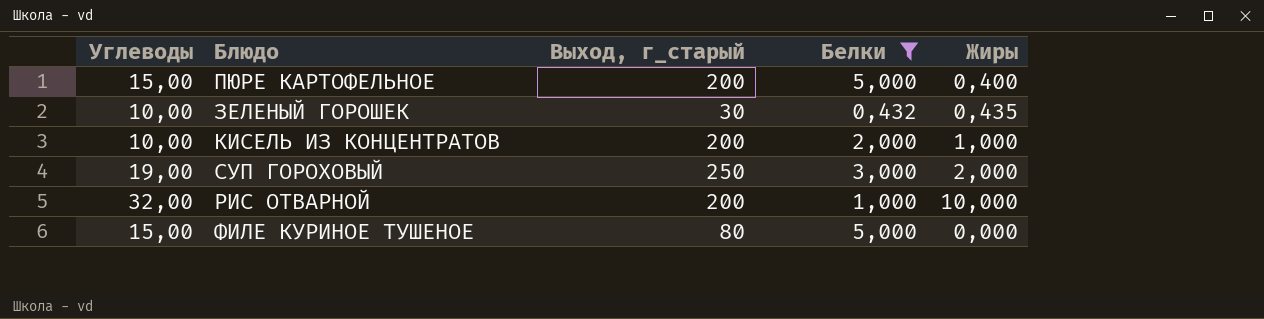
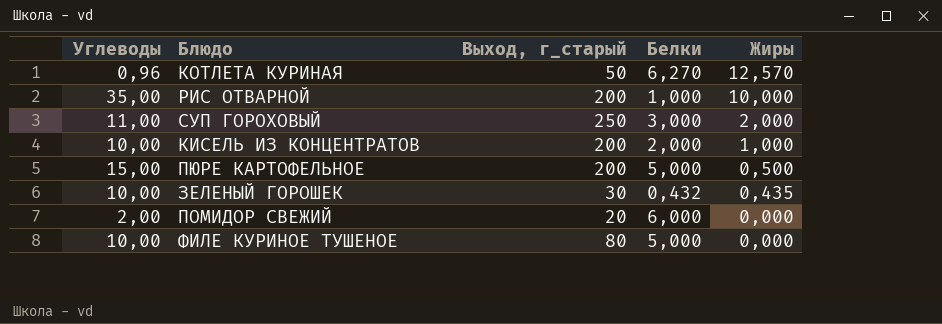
filter: Белки <= 5,000 -> none
row order: none -> Жиры descending
РИС ОТВАРНОЙ | Углеводы: 32,00 -> 35,00
СУП ГОРОХОВЫЙ | Углеводы: 19,00 -> 11,00
ПЮРЕ КАРТОФЕЛЬНОЕ | Жиры: 0,400 -> 0,500
ФИЛЕ КУРИНОЕ ТУШЕНОЕ | Углеводы: 15,00 -> 10,00

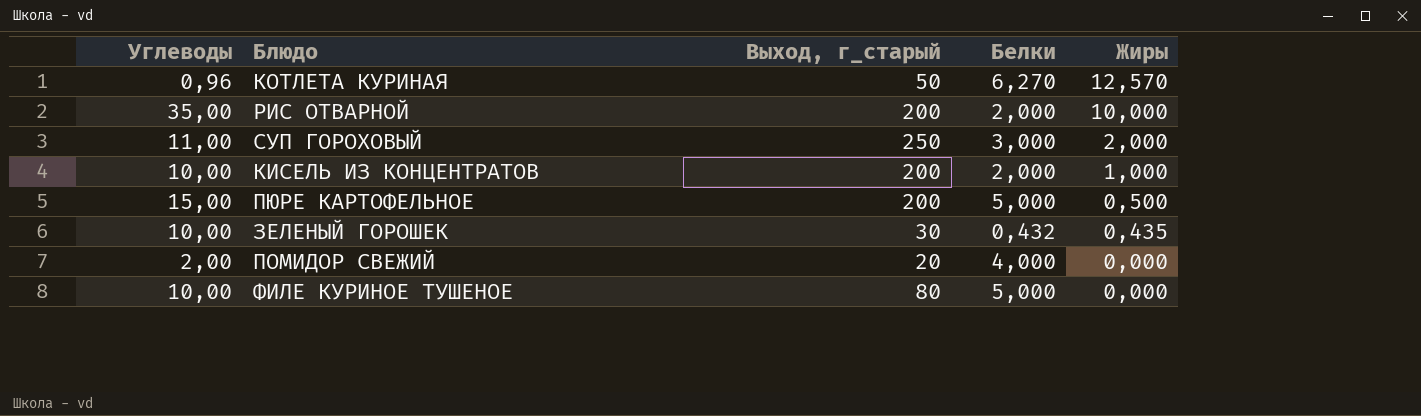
РИС ОТВАРНОЙ | Белки: 1,000 -> 2,000
ПОМИДОР СВЕЖИЙ | Белки: 6,000 -> 4,000

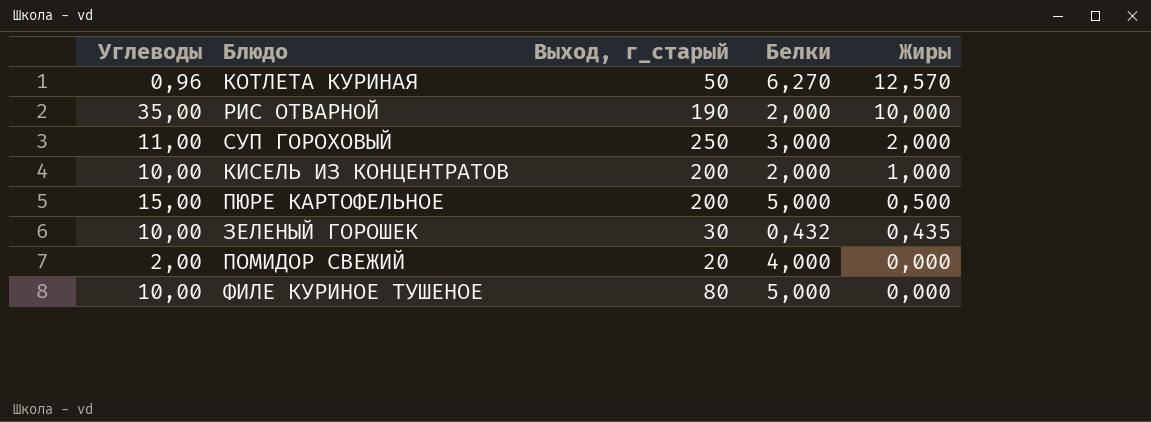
РИС ОТВАРНОЙ | Выход, г_старый: 200 -> 190

